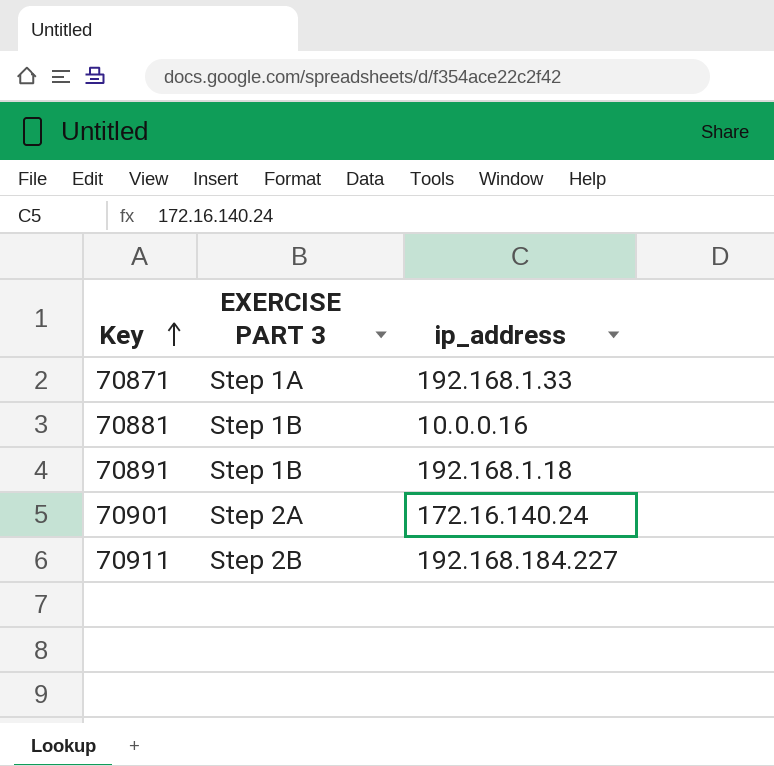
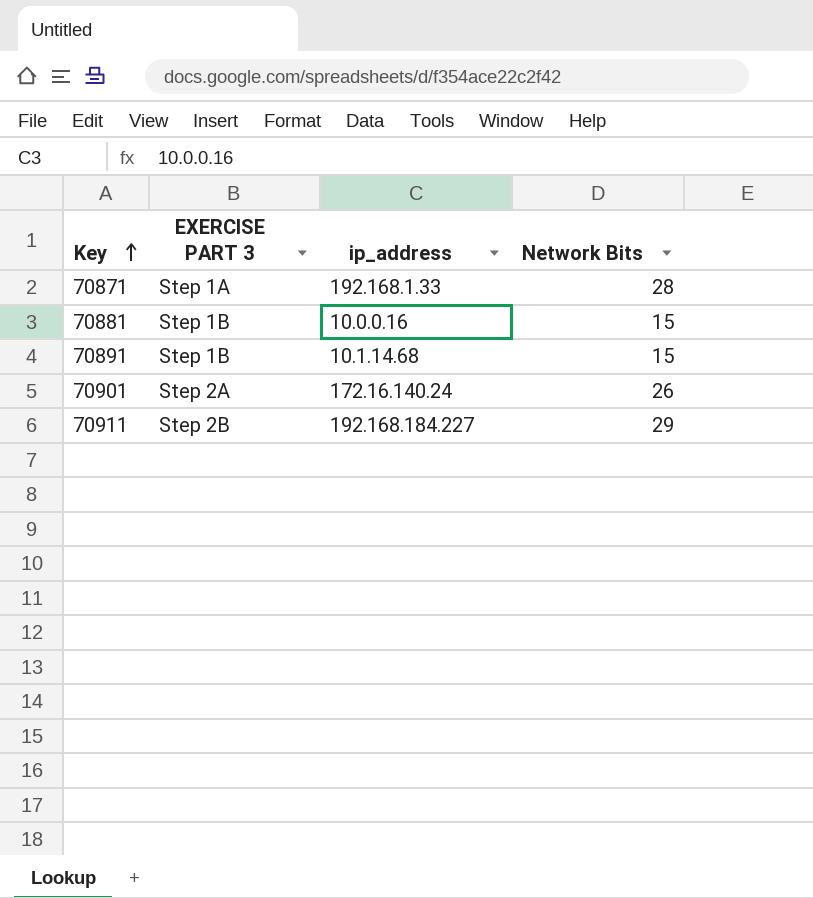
column Network Bits | position: none -> 4
70891 | ip_address: 192.168.1.18 -> 10.1.14.68

